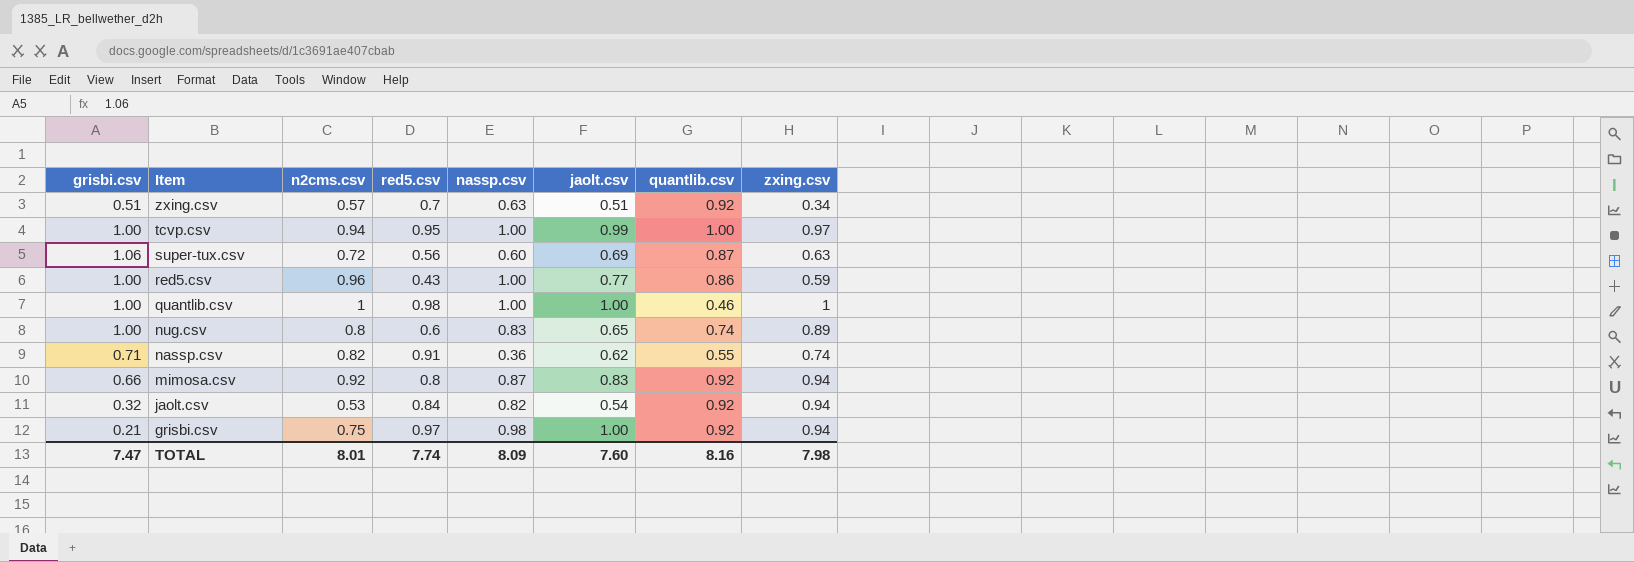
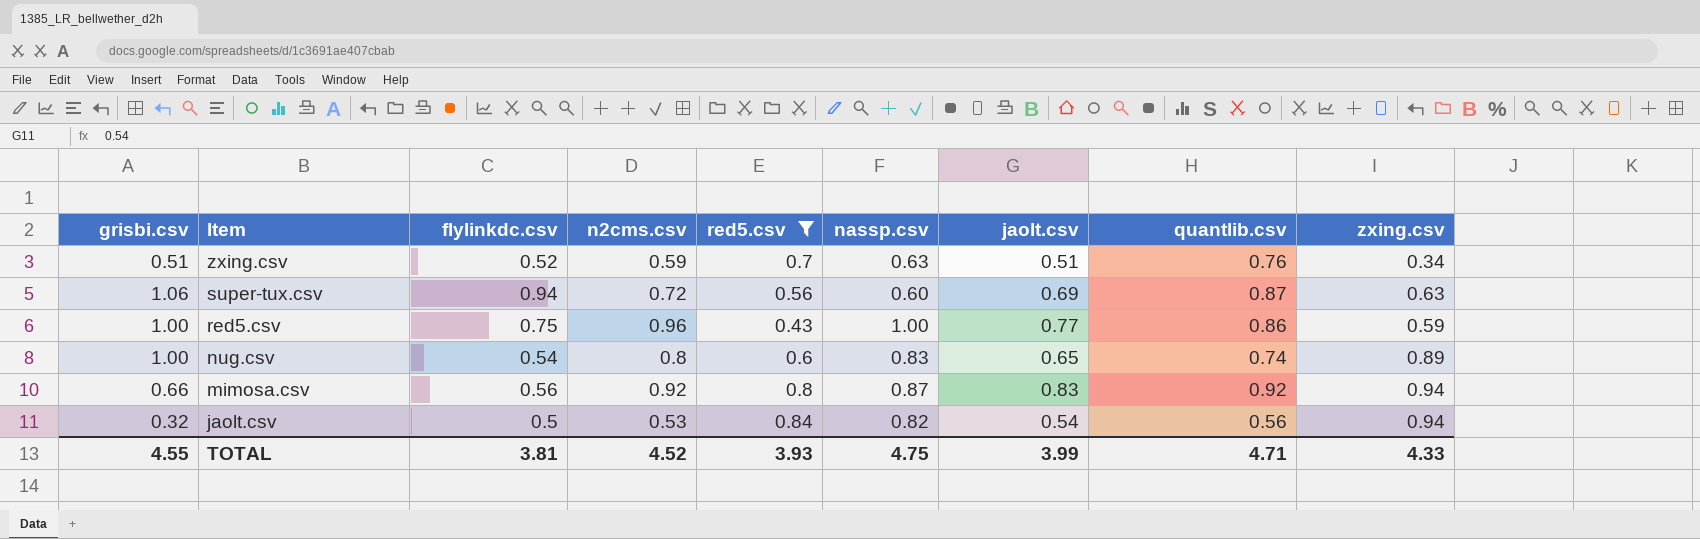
filter: none -> red5.csv <= 0.84
column flylinkdc.csv | position: none -> 3
zxing.csv | n2cms.csv: 0.57 -> 0.59
zxing.csv | quantlib.csv: 0.92 -> 0.76
jaolt.csv | quantlib.csv: 0.92 -> 0.56
TOTAL | grisbi.csv: 7.47 -> 4.55
TOTAL | n2cms.csv: 8.01 -> 4.52
TOTAL | red5.csv: 7.74 -> 3.93
TOTAL | nassp.csv: 8.09 -> 4.75
TOTAL | jaolt.csv: 7.60 -> 3.99
TOTAL | quantlib.csv: 8.16 -> 4.71
TOTAL | zxing.csv: 7.98 -> 4.33

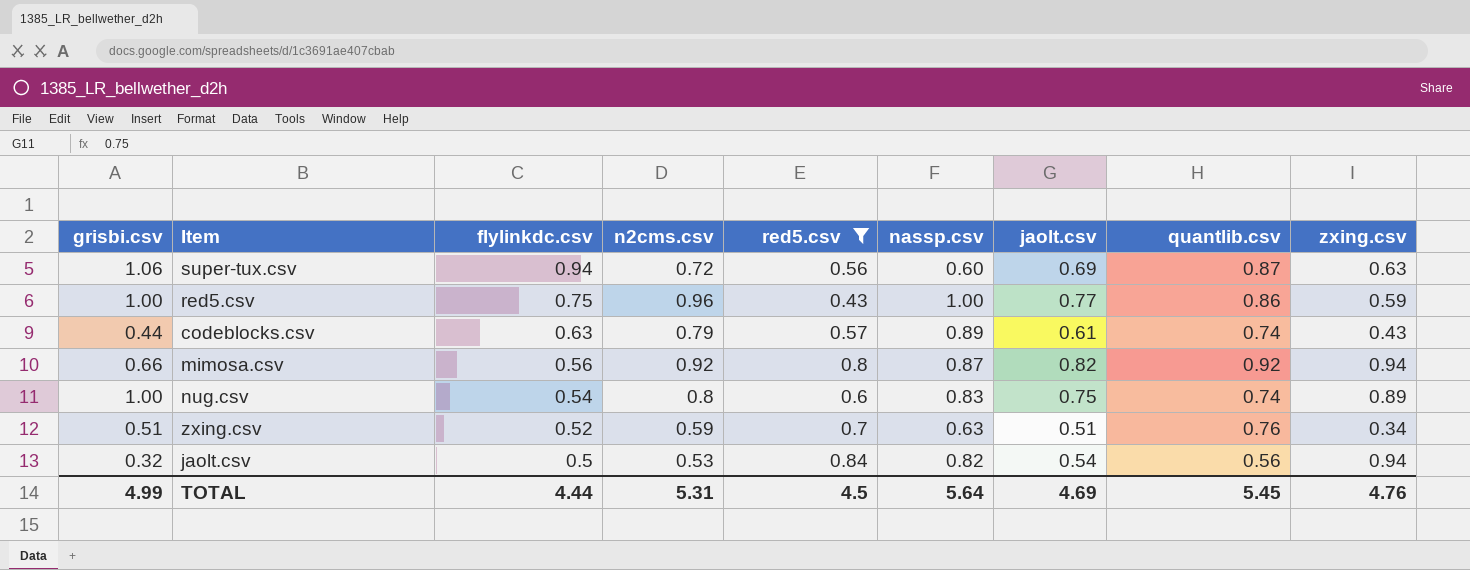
row order: Item descending -> flylinkdc.csv descending
row codeblocks.csv: none -> 0.44 | 0.63 | 0.79 | 0.57 | 0.89 | 0.61 | 0.74 | 0.43
mimosa.csv | jaolt.csv: 0.83 -> 0.82
nug.csv | jaolt.csv: 0.65 -> 0.75
TOTAL | grisbi.csv: 4.55 -> 4.99
TOTAL | flylinkdc.csv: 3.81 -> 4.44
TOTAL | n2cms.csv: 4.52 -> 5.31
TOTAL | red5.csv: 3.93 -> 4.5
TOTAL | nassp.csv: 4.75 -> 5.64
TOTAL | jaolt.csv: 3.99 -> 4.69
TOTAL | quantlib.csv: 4.71 -> 5.45
TOTAL | zxing.csv: 4.33 -> 4.76

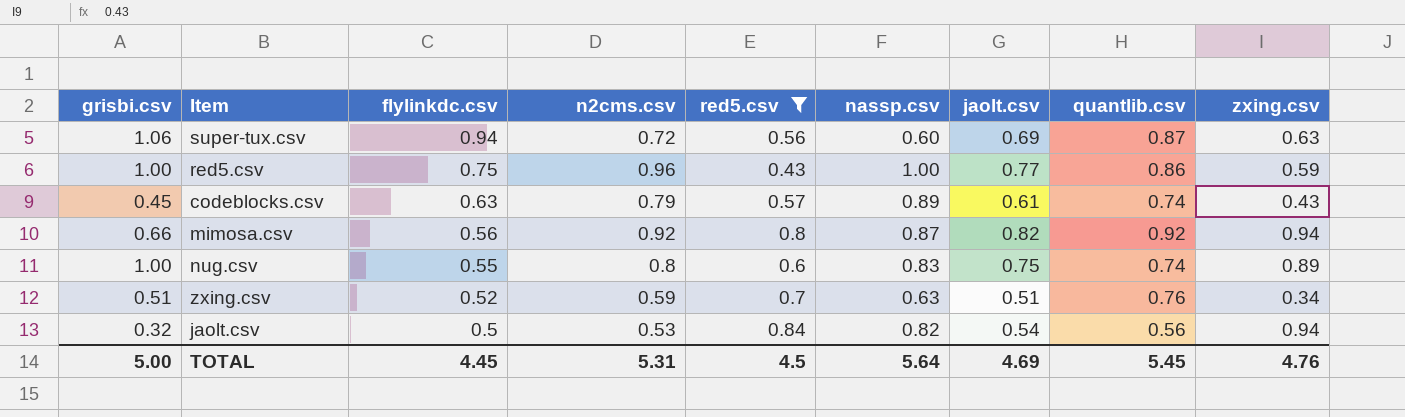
codeblocks.csv | grisbi.csv: 0.44 -> 0.45
nug.csv | flylinkdc.csv: 0.54 -> 0.55
TOTAL | grisbi.csv: 4.99 -> 5.00
TOTAL | flylinkdc.csv: 4.44 -> 4.45

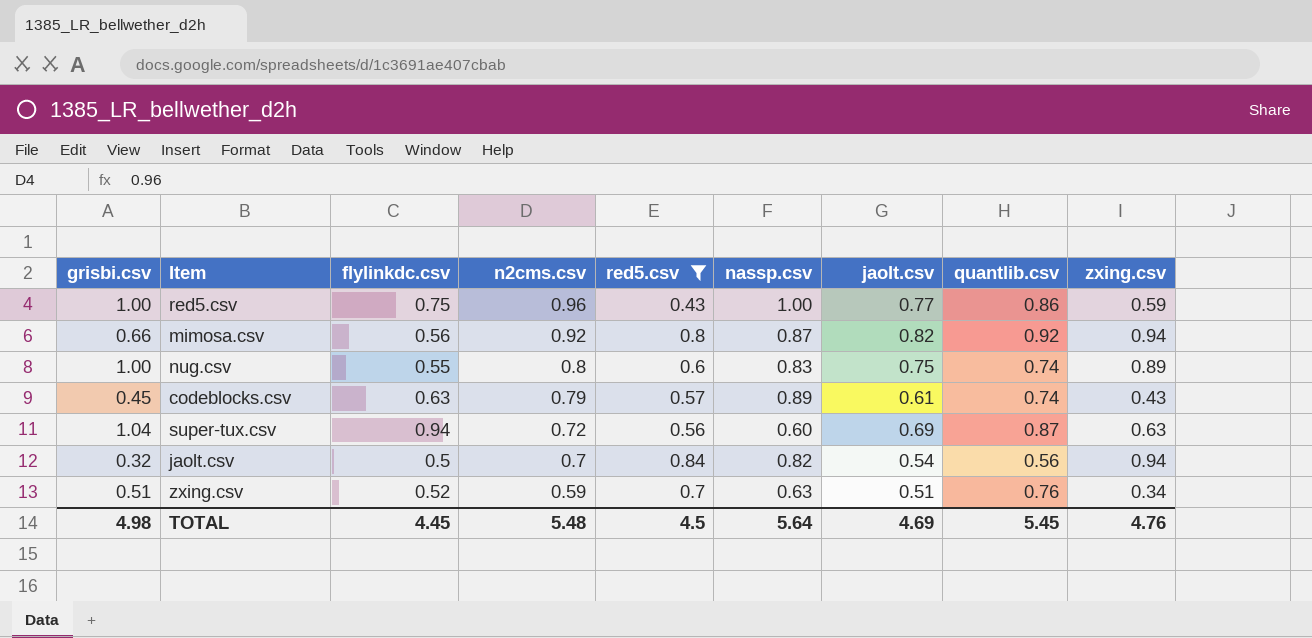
row order: flylinkdc.csv descending -> n2cms.csv descending
super-tux.csv | grisbi.csv: 1.06 -> 1.04
jaolt.csv | n2cms.csv: 0.53 -> 0.7
TOTAL | grisbi.csv: 5.00 -> 4.98
TOTAL | n2cms.csv: 5.31 -> 5.48

